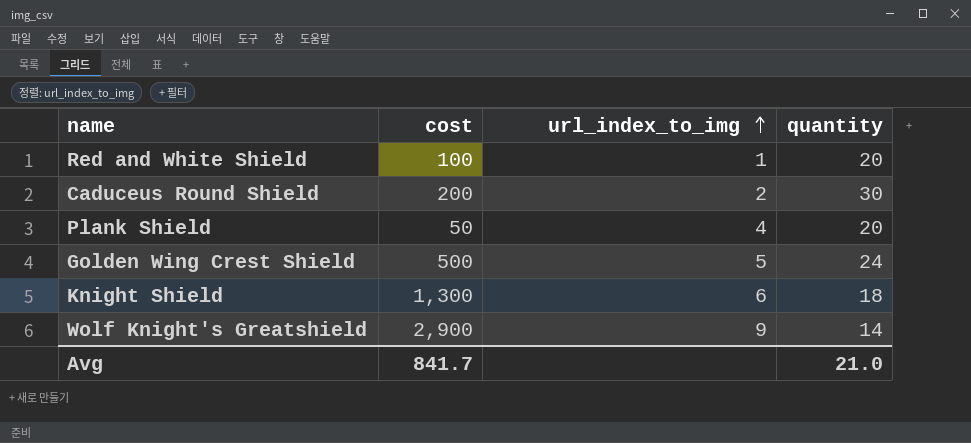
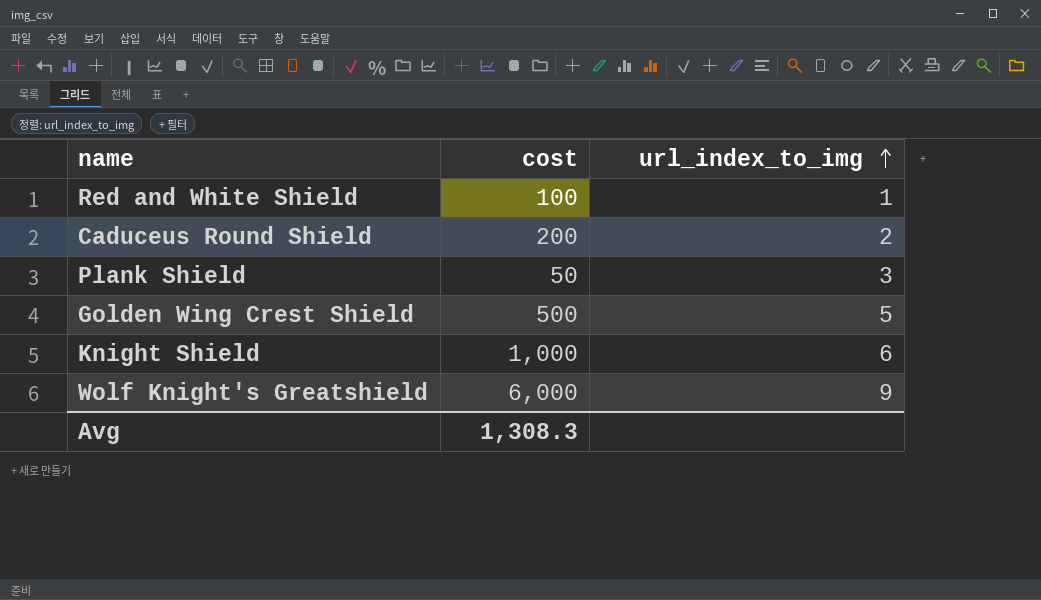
column quantity | position: 4 -> none
Plank Shield | url_index_to_img: 4 -> 3
Knight Shield | cost: 1,300 -> 1,000
Wolf Knight's Greatshield | cost: 2,900 -> 6,000
Avg | cost: 841.7 -> 1,308.3

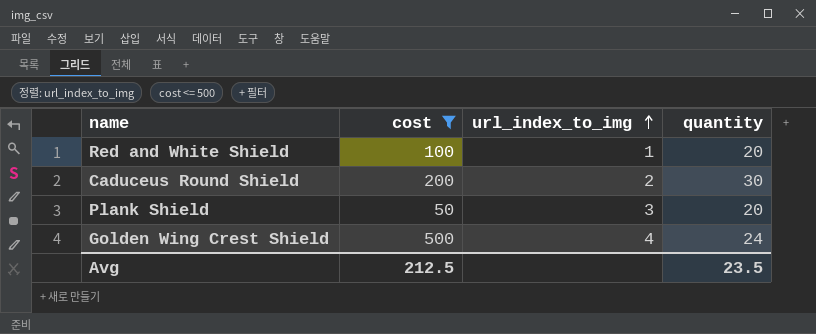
filter: none -> cost <= 500
column quantity | position: none -> 4
Golden Wing Crest Shield | url_index_to_img: 5 -> 4
Avg | cost: 1,308.3 -> 212.5

